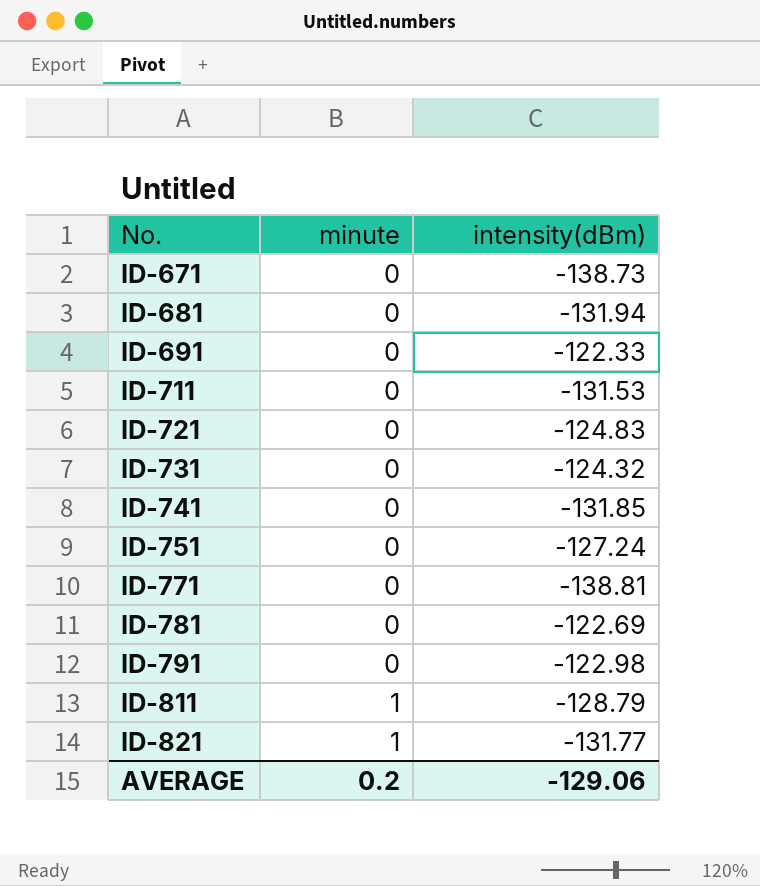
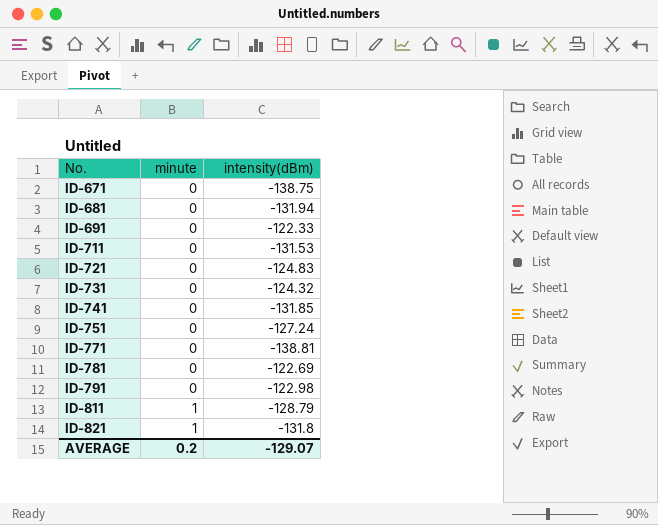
ID-671 | intensity(dBm): -138.73 -> -138.75
ID-821 | intensity(dBm): -131.77 -> -131.8
AVERAGE | intensity(dBm): -129.06 -> -129.07

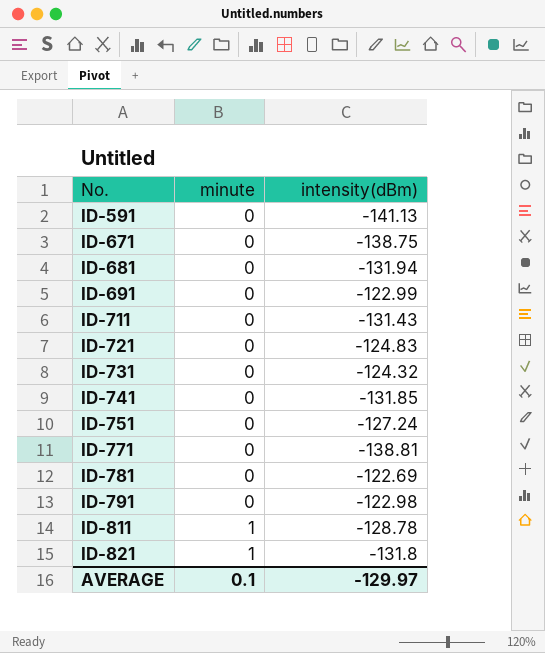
row ID-591: none -> 0 | -141.13
ID-691 | intensity(dBm): -122.33 -> -122.99
ID-711 | intensity(dBm): -131.53 -> -131.43
ID-811 | intensity(dBm): -128.79 -> -128.78
AVERAGE | minute: 0.2 -> 0.1
AVERAGE | intensity(dBm): -129.07 -> -129.97

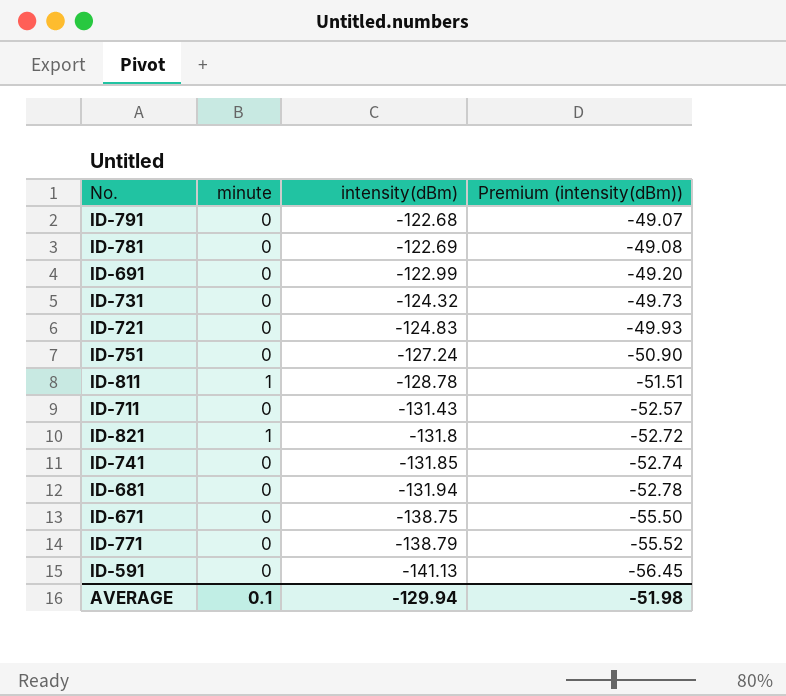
row order: No. ascending -> intensity(dBm) descending
column Premium (intensity(dBm)) | formula: none -> [intensity(dBm)] * 0.4
ID-791 | intensity(dBm): -122.98 -> -122.68
ID-771 | intensity(dBm): -138.81 -> -138.79
AVERAGE | intensity(dBm): -129.97 -> -129.94

